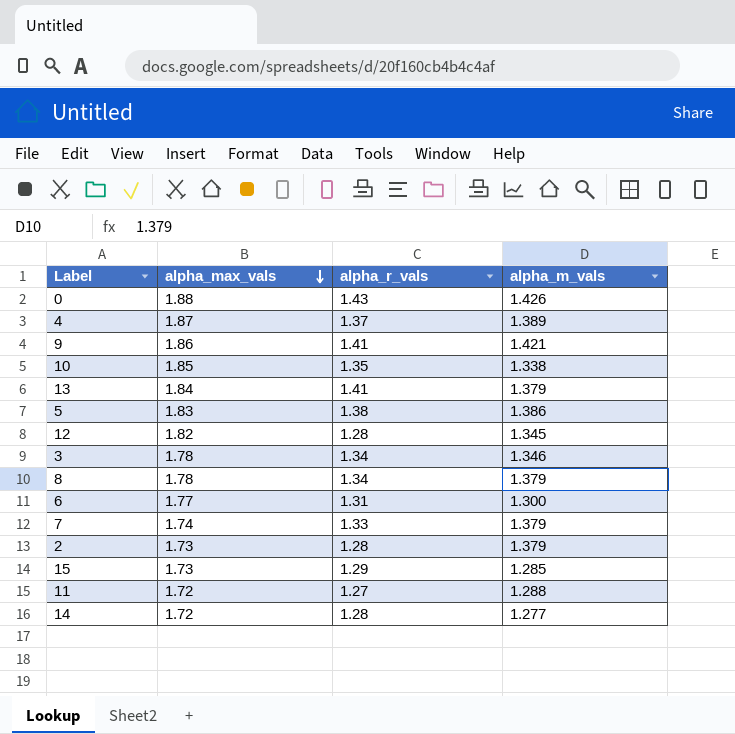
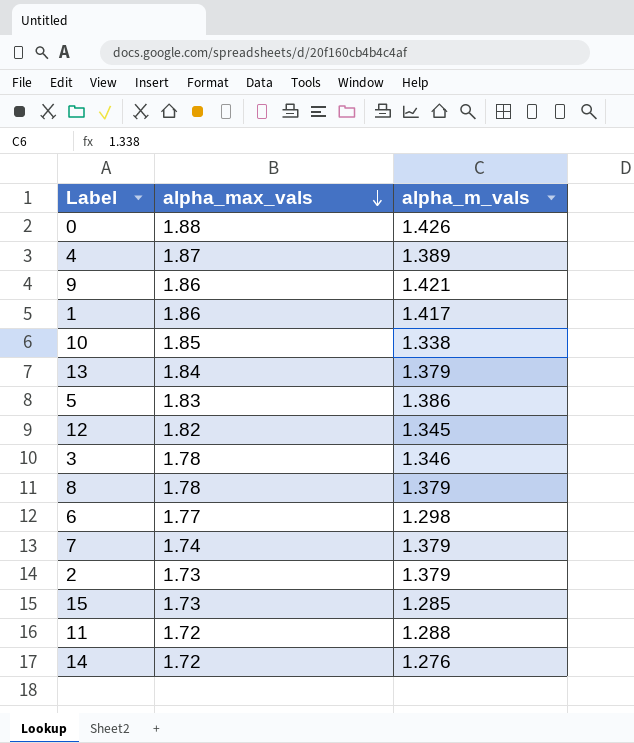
column alpha_r_vals | position: 3 -> none
row 1: none -> 1.86 | 1.417
6 | alpha_m_vals: 1.300 -> 1.298
14 | alpha_m_vals: 1.277 -> 1.276

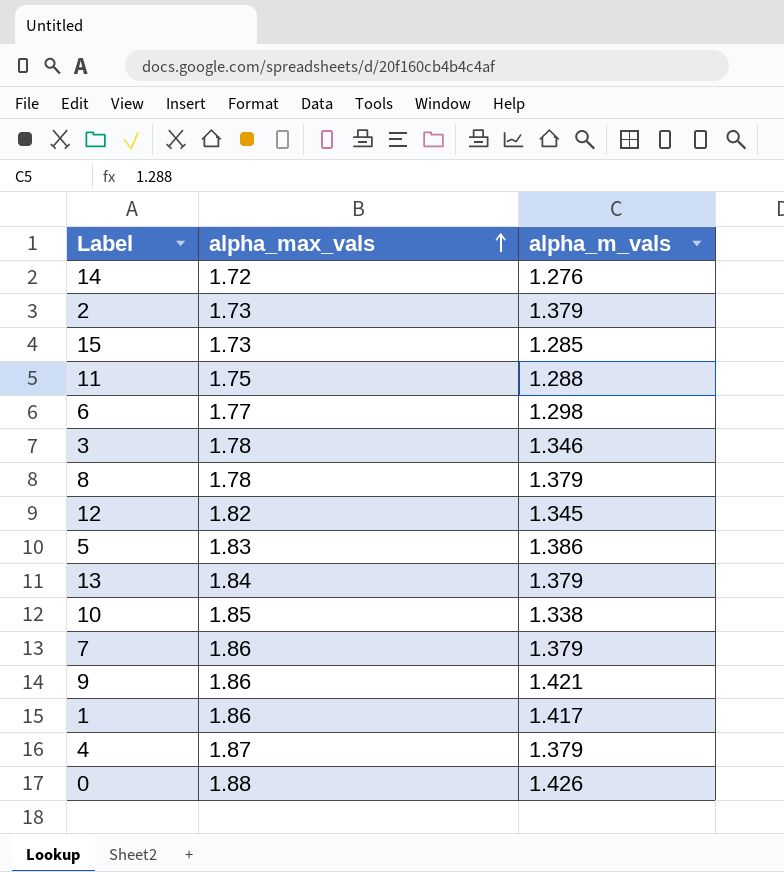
row order: alpha_max_vals descending -> alpha_max_vals ascending
11 | alpha_max_vals: 1.72 -> 1.75
7 | alpha_max_vals: 1.74 -> 1.86
4 | alpha_m_vals: 1.389 -> 1.379

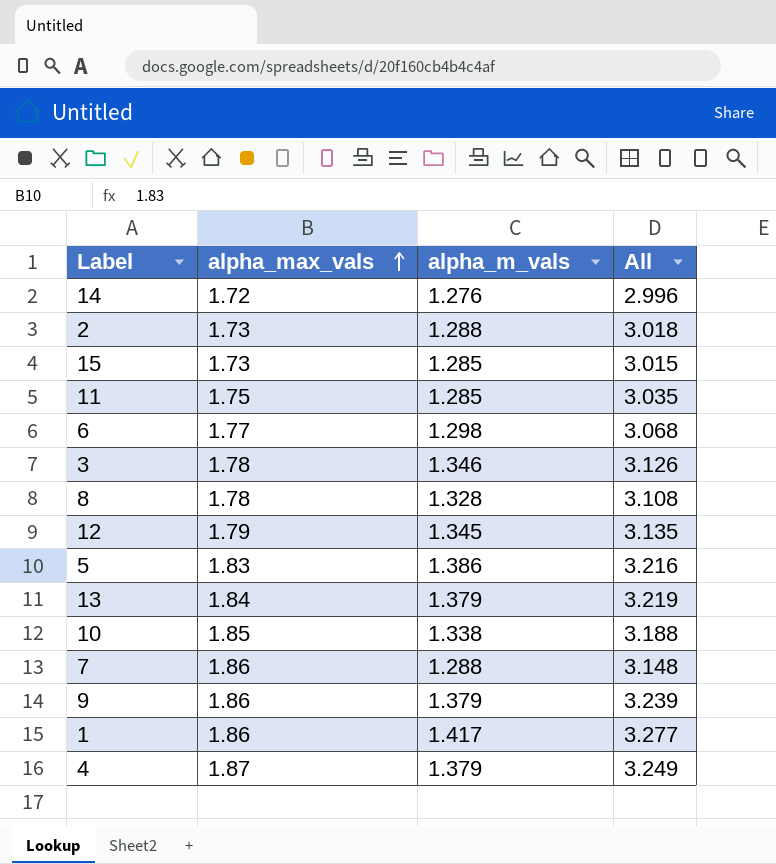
column All | formula: none -> [alpha_max_vals] + [alpha_m_vals]
row 0: 1.88 | 1.426 -> none
2 | alpha_m_vals: 1.379 -> 1.288
11 | alpha_m_vals: 1.288 -> 1.285
8 | alpha_m_vals: 1.379 -> 1.328
12 | alpha_max_vals: 1.82 -> 1.79
7 | alpha_m_vals: 1.379 -> 1.288
9 | alpha_m_vals: 1.421 -> 1.379

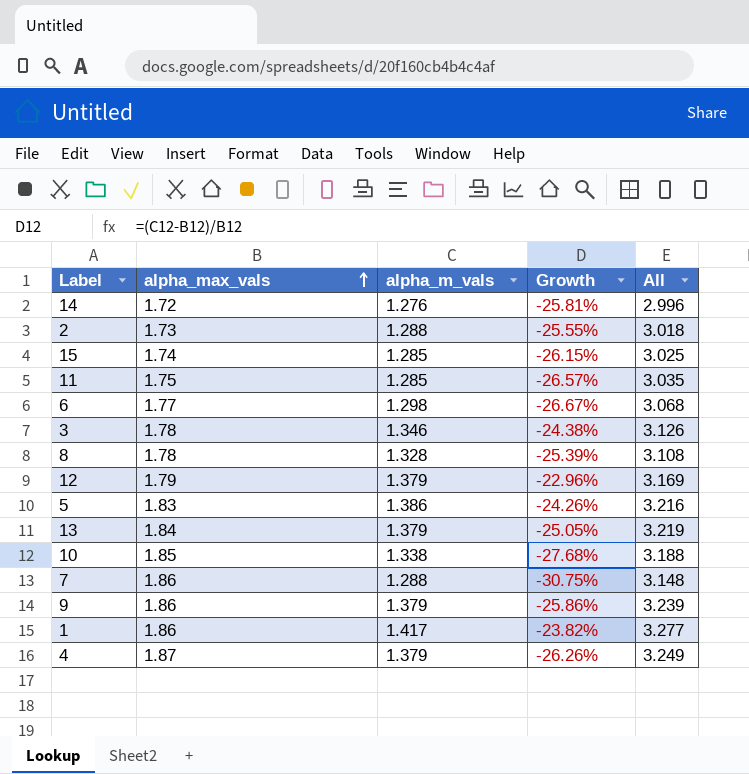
column Growth | formula: none -> ([alpha_m_vals] - [alpha_max_vals]) / [alpha_max_vals]
15 | alpha_max_vals: 1.73 -> 1.74
15 | All: 3.015 -> 3.025
12 | alpha_m_vals: 1.345 -> 1.379
12 | All: 3.135 -> 3.169

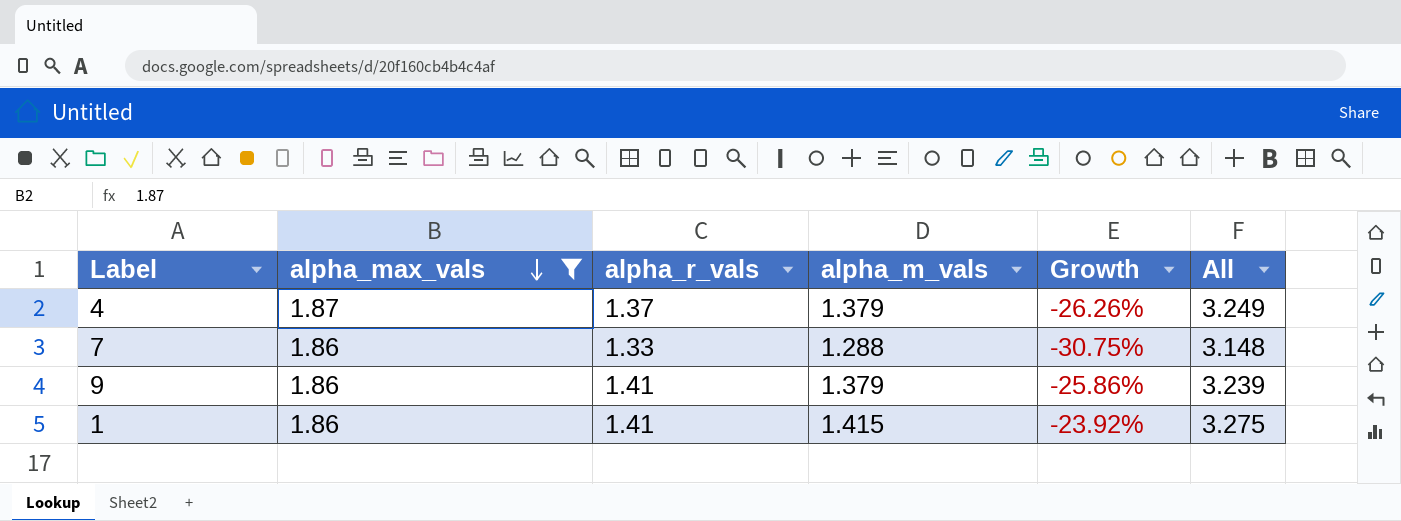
filter: none -> alpha_max_vals >= 1.86
row order: alpha_max_vals ascending -> alpha_max_vals descending
column alpha_r_vals | position: none -> 3
1 | alpha_m_vals: 1.417 -> 1.415
1 | Growth: -23.82% -> -23.92%
1 | All: 3.277 -> 3.275

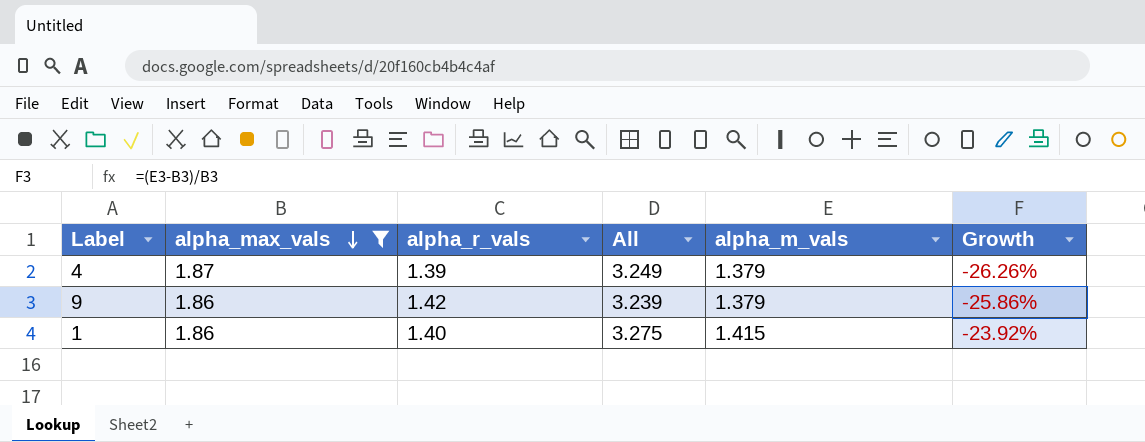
column All | position: 6 -> 4
row 7: 1.86 | 1.33 | 1.288 | -30.75% | 3.148 -> none
4 | alpha_r_vals: 1.37 -> 1.39
9 | alpha_r_vals: 1.41 -> 1.42
1 | alpha_r_vals: 1.41 -> 1.40

